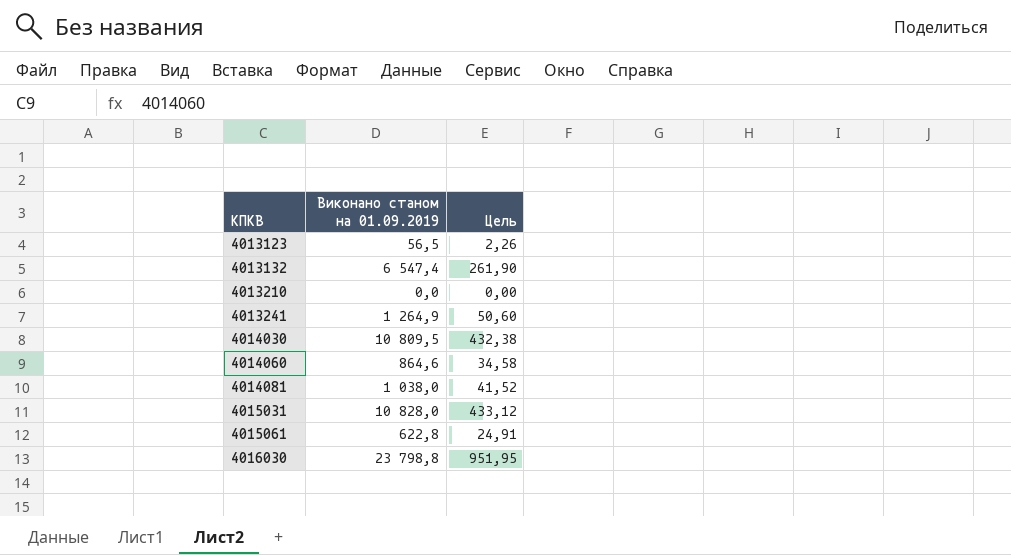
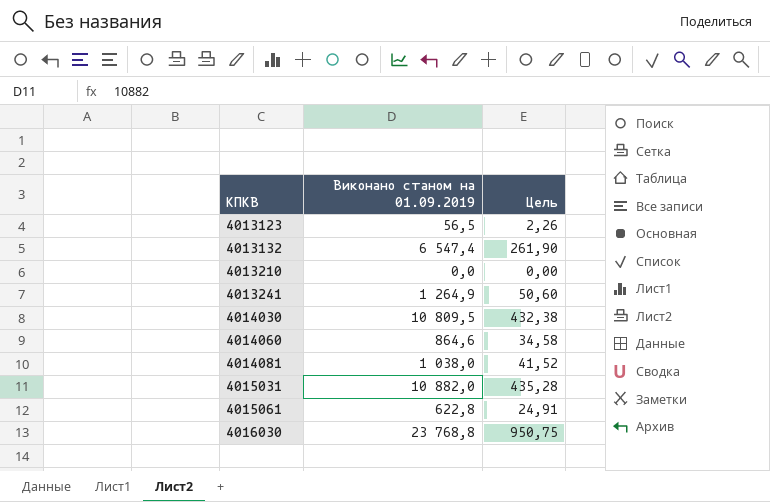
4015031 | Виконано станом на 01.09.2019: 10 828,0 -> 10 882,0
4015031 | Цель: 433,12 -> 435,28
4016030 | Виконано станом на 01.09.2019: 23 798,8 -> 23 768,8
4016030 | Цель: 951,95 -> 950,75

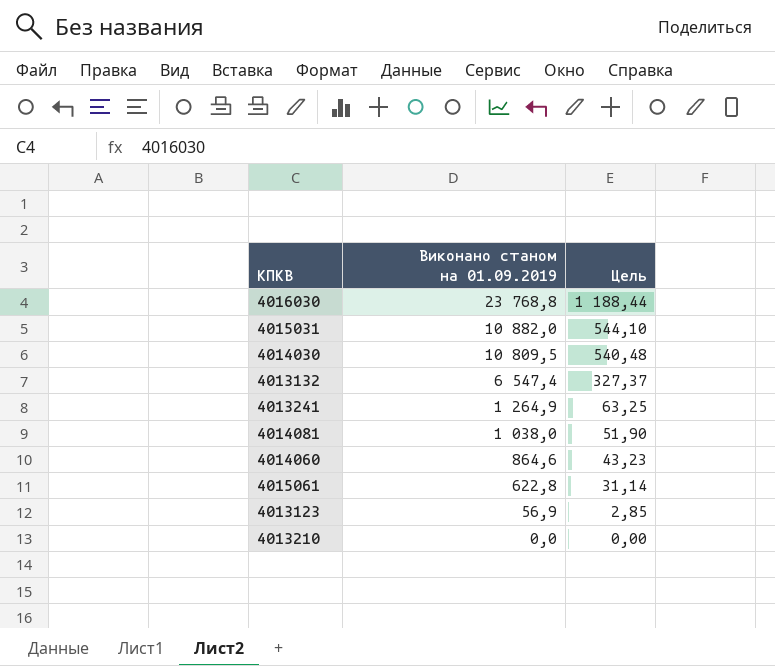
row order: КПКВ ascending -> Виконано станом на 01.09.2019 descending
column Цель | formula: [Виконано станом на 01.09.2019] * 0,04 -> [Виконано станом на 01.09.2019] * 0,05
4013123 | Виконано станом на 01.09.2019: 56,5 -> 56,9

